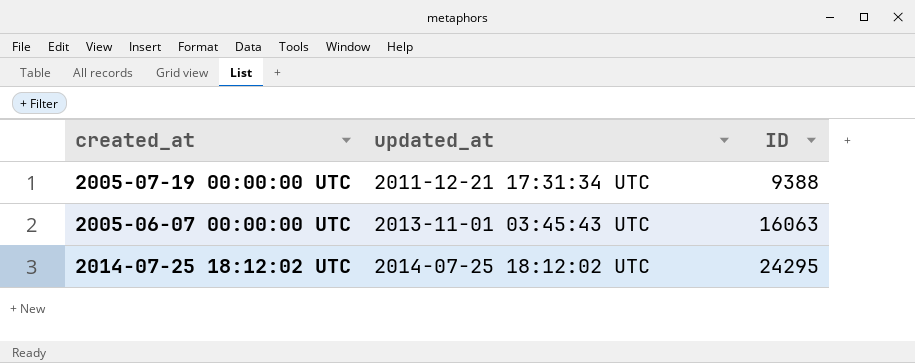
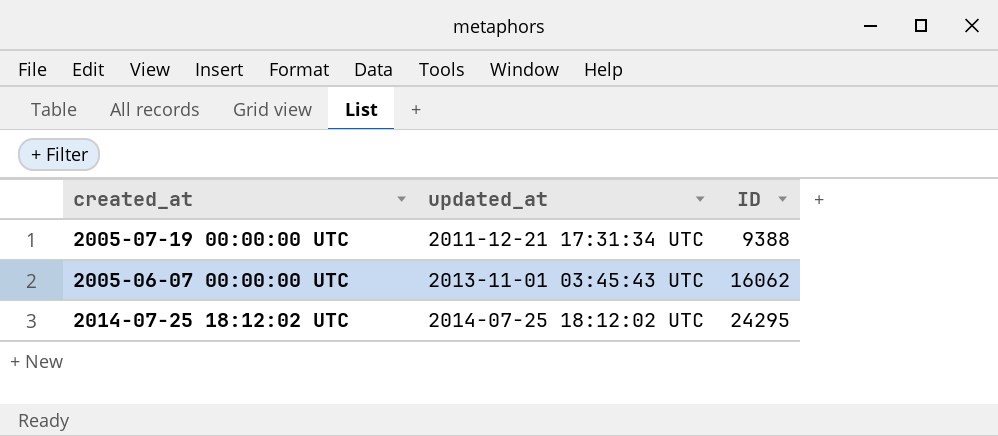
2005-06-07 00:00:00 UTC | ID: 16063 -> 16062

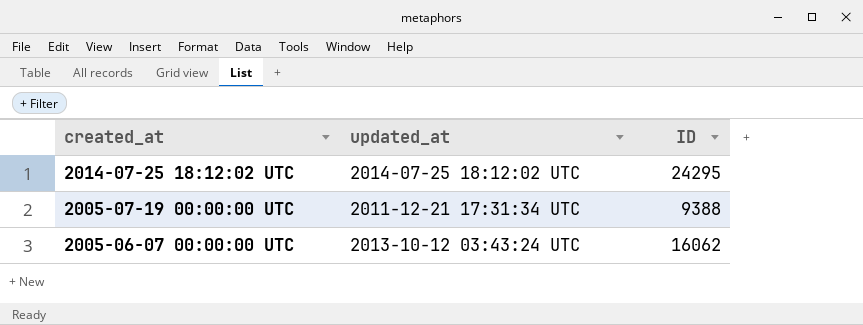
row order: updated_at ascending -> created_at descending
2005-06-07 00:00:00 UTC | updated_at: 2013-11-01 03:45:43 UTC -> 2013-10-12 03:43:24 UTC

